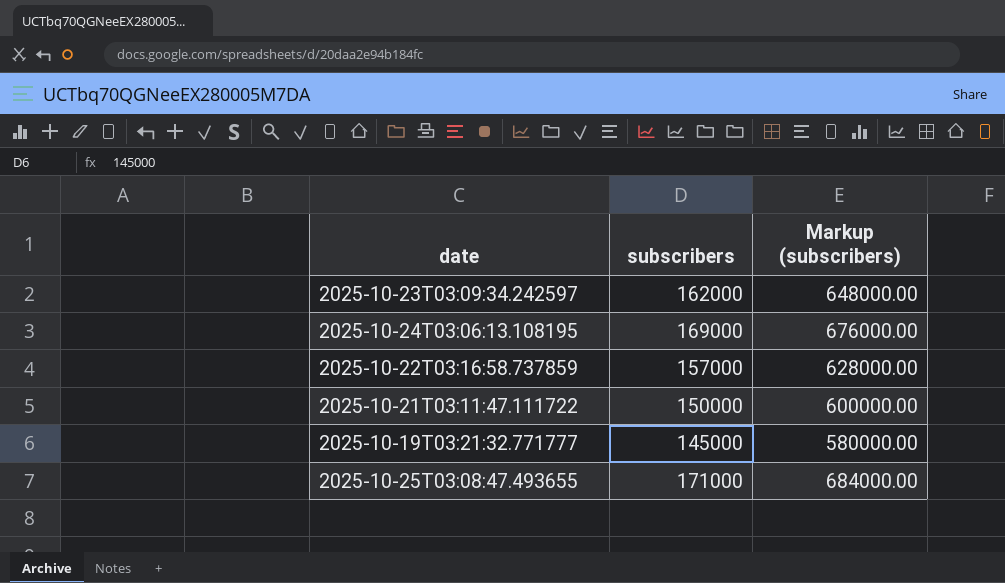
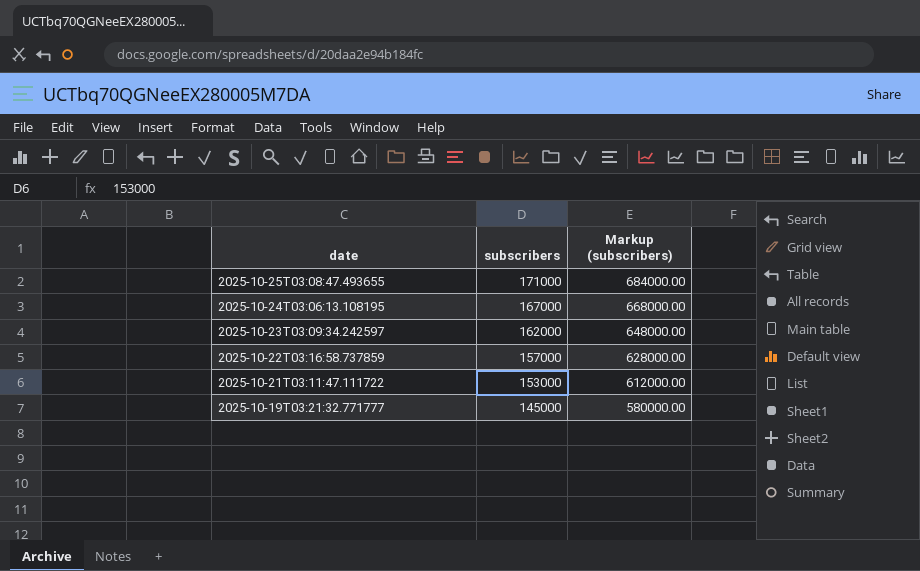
row order: none -> date descending
2025-10-24T03:06:13.108195 | subscribers: 169000 -> 167000
2025-10-24T03:06:13.108195 | Markup (subscribers): 676000.00 -> 668000.00
2025-10-21T03:11:47.111722 | subscribers: 150000 -> 153000
2025-10-21T03:11:47.111722 | Markup (subscribers): 600000.00 -> 612000.00

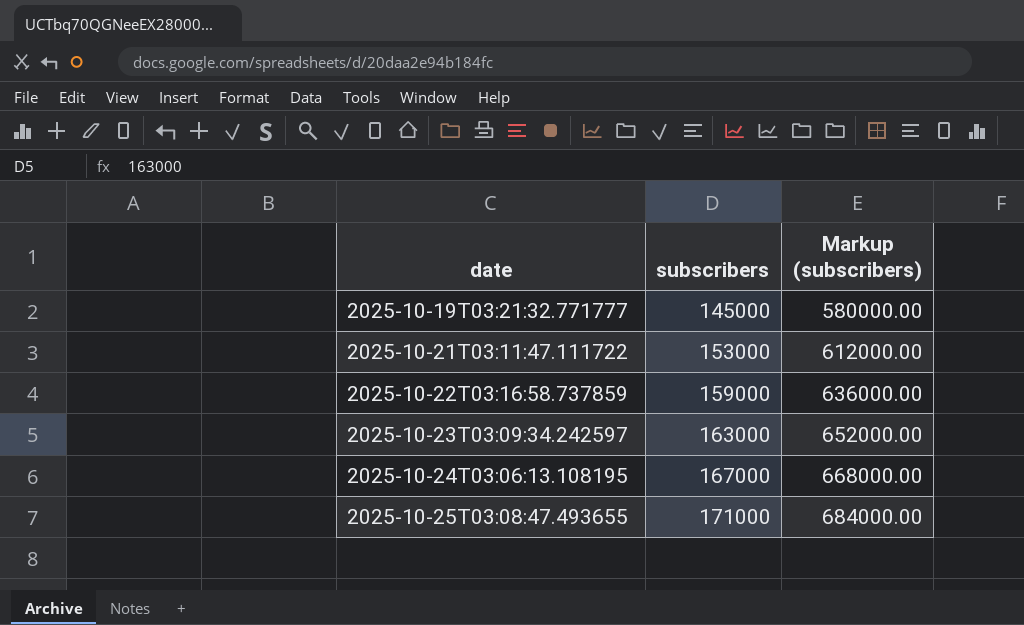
row order: date descending -> date ascending
2025-10-22T03:16:58.737859 | subscribers: 157000 -> 159000
2025-10-22T03:16:58.737859 | Markup (subscribers): 628000.00 -> 636000.00
2025-10-23T03:09:34.242597 | subscribers: 162000 -> 163000
2025-10-23T03:09:34.242597 | Markup (subscribers): 648000.00 -> 652000.00

